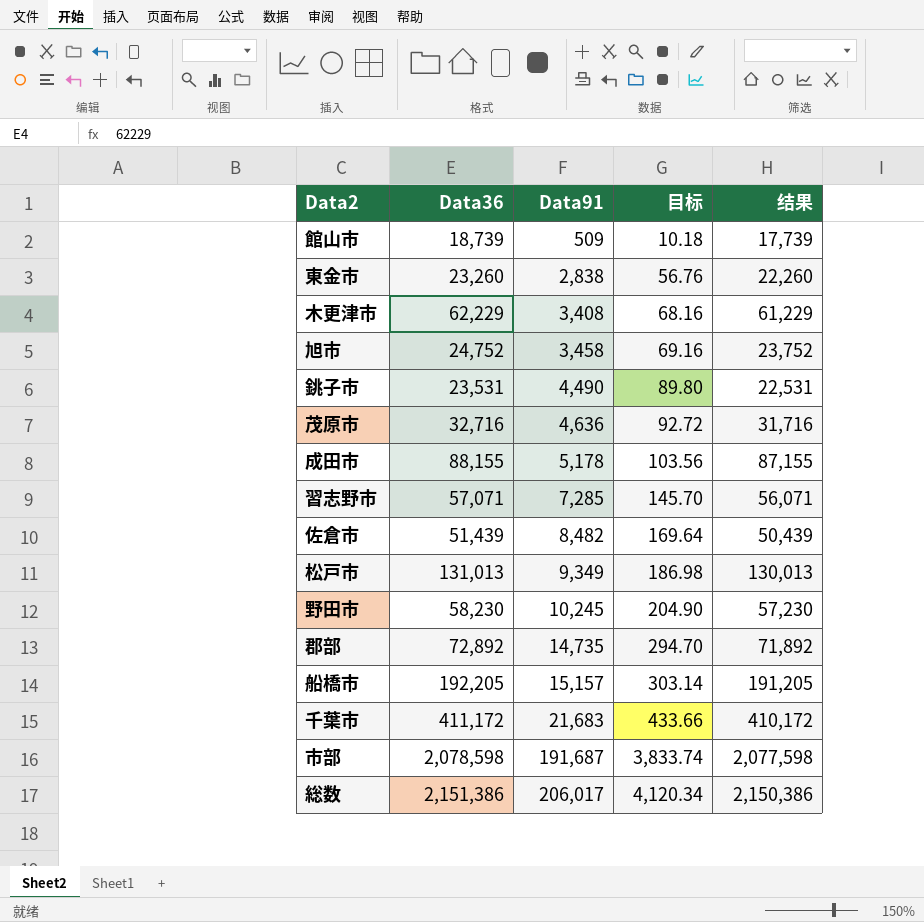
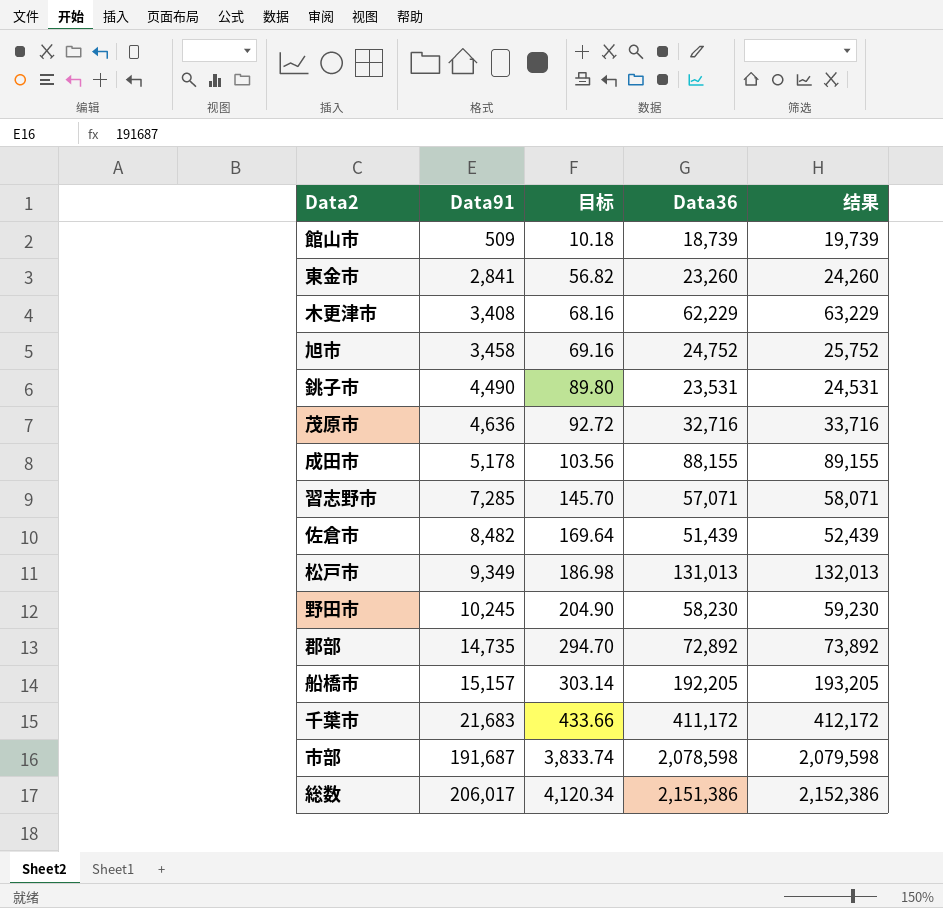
column Data36 | position: 2 -> 4
column 结果 | formula: [Data36] - 1000 -> [Data36] + 1000
東金市 | Data91: 2,838 -> 2,841
東金市 | 目标: 56.76 -> 56.82

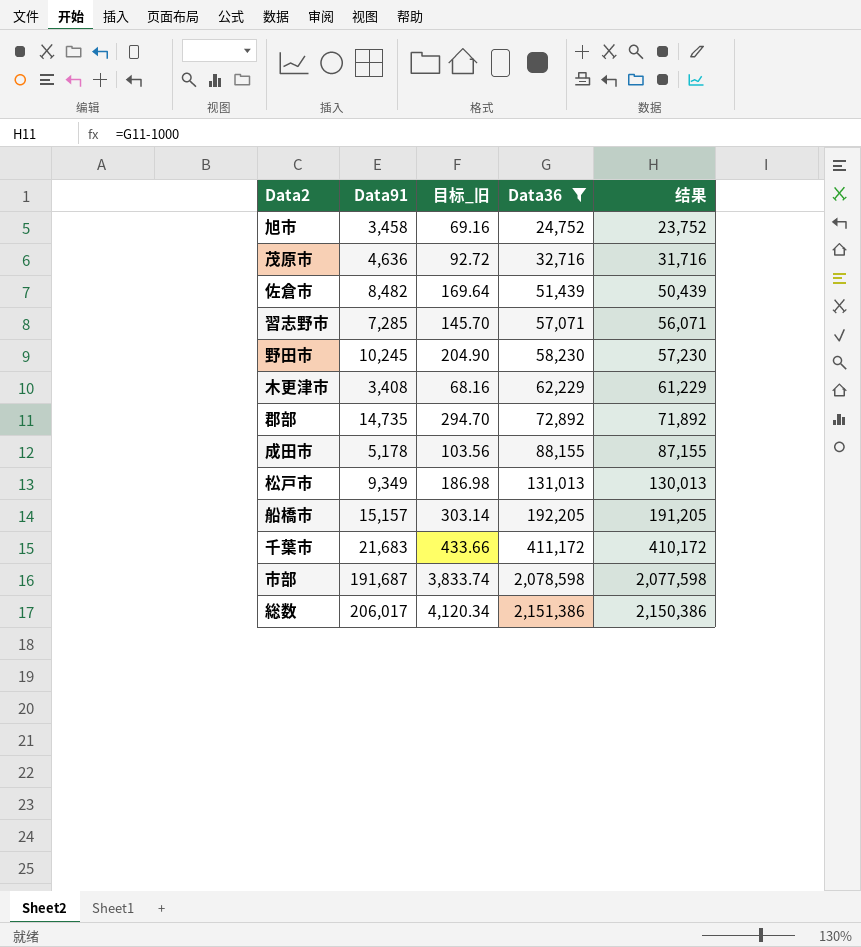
filter: none -> Data36 >= 24,752
row order: Data91 ascending -> Data36 ascending
column name: 目标 -> 目标_旧
column 结果 | formula: [Data36] + 1000 -> [Data36] - 1000

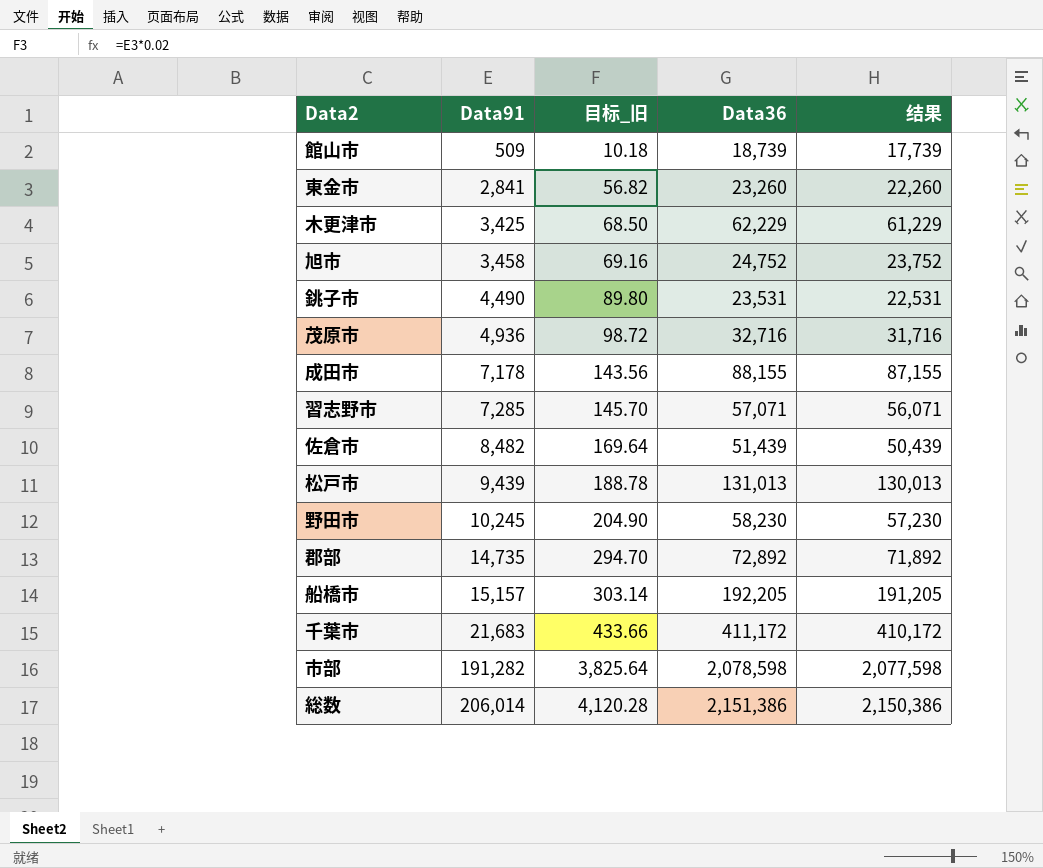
filter: Data36 >= 24,752 -> none
row order: Data36 ascending -> Data91 ascending
木更津市 | Data91: 3,408 -> 3,425
木更津市 | 目标_旧: 68.16 -> 68.50
茂原市 | Data91: 4,636 -> 4,936
茂原市 | 目标_旧: 92.72 -> 98.72
成田市 | Data91: 5,178 -> 7,178
成田市 | 目标_旧: 103.56 -> 143.56
松戸市 | Data91: 9,349 -> 9,439
松戸市 | 目标_旧: 186.98 -> 188.78
市部 | Data91: 191,687 -> 191,282
市部 | 目标_旧: 3,833.74 -> 3,825.64
総数 | Data91: 206,017 -> 206,014
総数 | 目标_旧: 4,120.34 -> 4,120.28

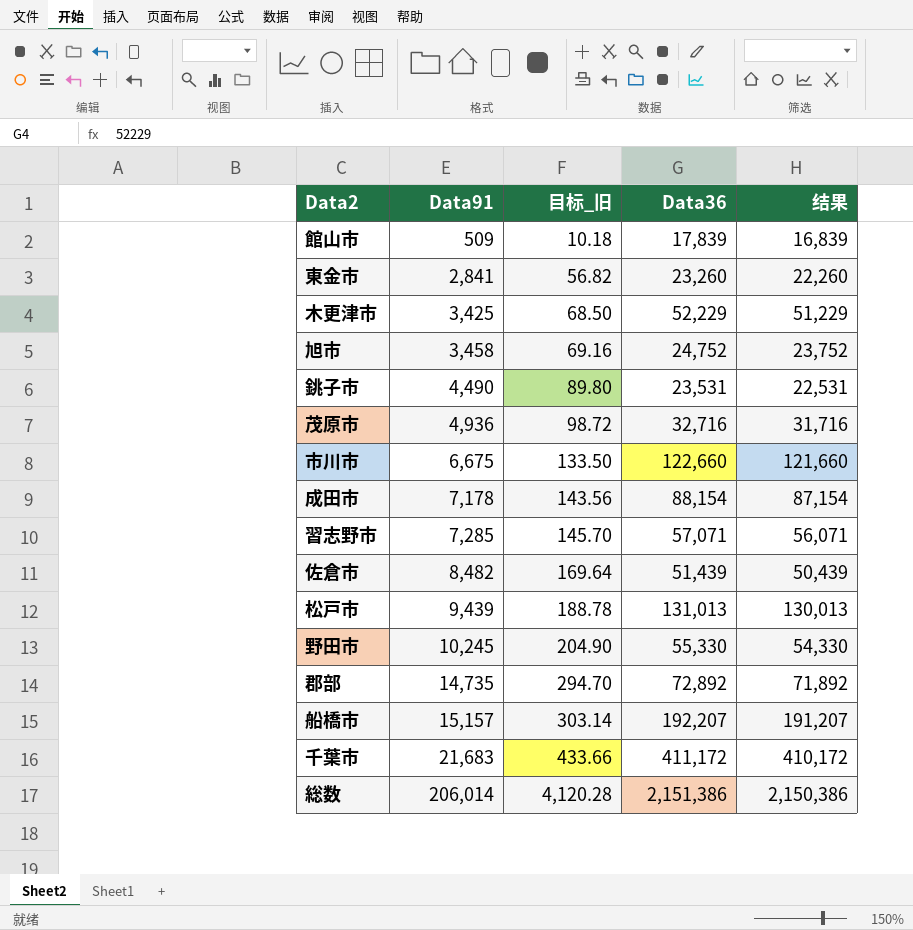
row 市部: 191,282 | 3,825.64 | 2,078,598 | 2,077,598 -> none
館山市 | Data36: 18,739 -> 17,839
館山市 | 结果: 17,739 -> 16,839
木更津市 | Data36: 62,229 -> 52,229
木更津市 | 结果: 61,229 -> 51,229
row 市川市: none -> 6,675 | 133.50 | 122,660 | 121,660
成田市 | Data36: 88,155 -> 88,154
成田市 | 结果: 87,155 -> 87,154
野田市 | Data36: 58,230 -> 55,330
野田市 | 结果: 57,230 -> 54,330
船橋市 | Data36: 192,205 -> 192,207
船橋市 | 结果: 191,205 -> 191,207

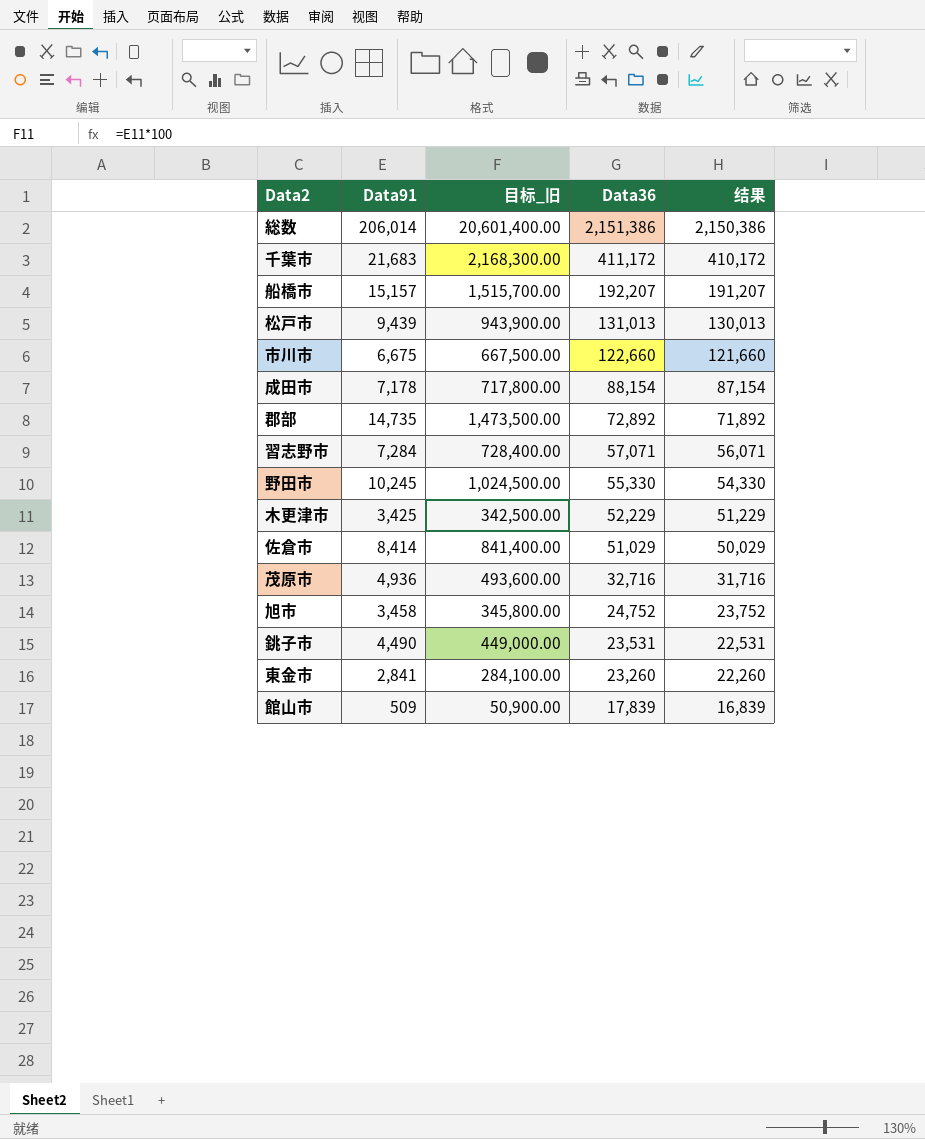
row order: Data91 ascending -> Data36 descending
column 目标_旧 | formula: [Data91] * 0.02 -> [Data91] * 100
習志野市 | Data91: 7,285 -> 7,284
佐倉市 | Data91: 8,482 -> 8,414
佐倉市 | Data36: 51,439 -> 51,029
佐倉市 | 结果: 50,439 -> 50,029

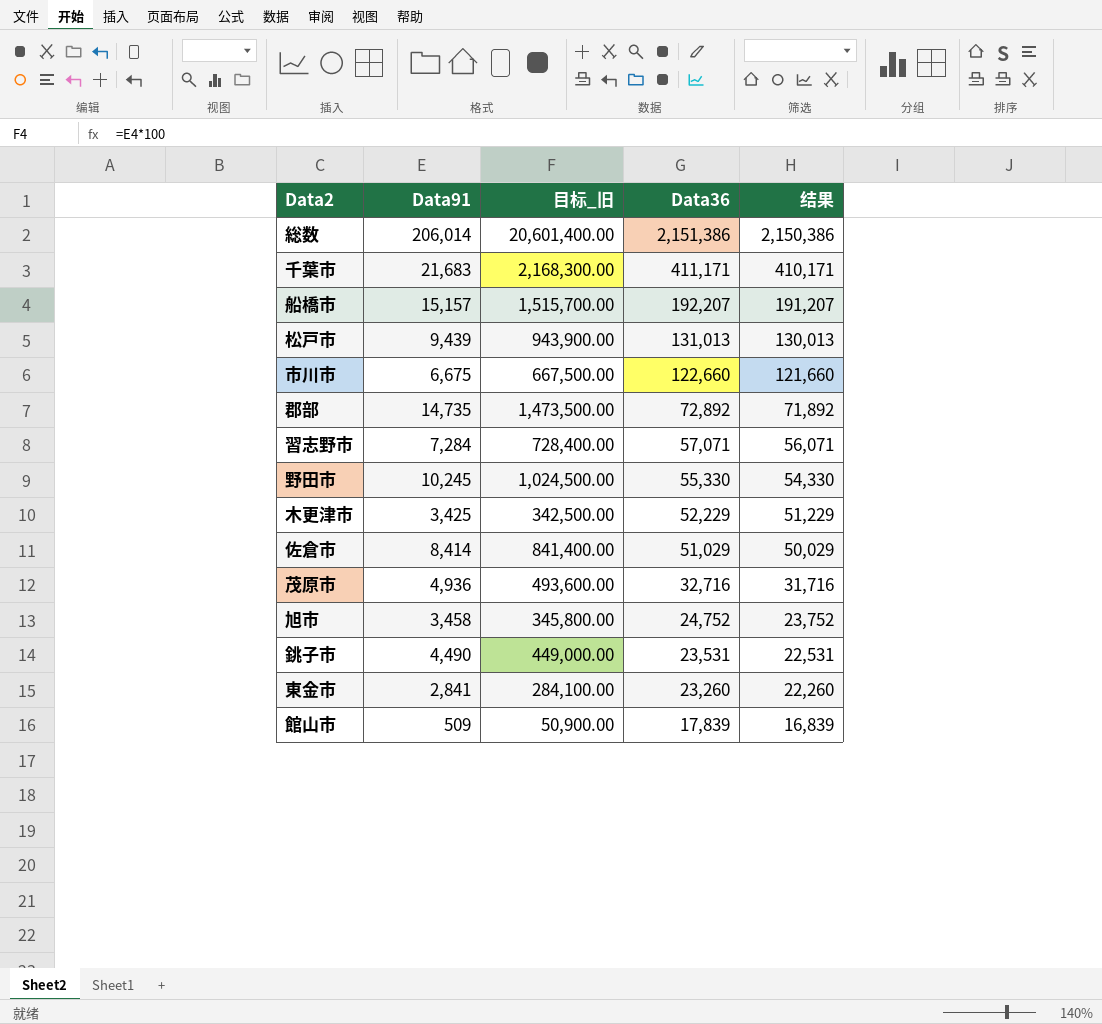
row 成田市: 7,178 | 717,800.00 | 88,154 | 87,154 -> none
千葉市 | Data36: 411,172 -> 411,171
千葉市 | 结果: 410,172 -> 410,171

